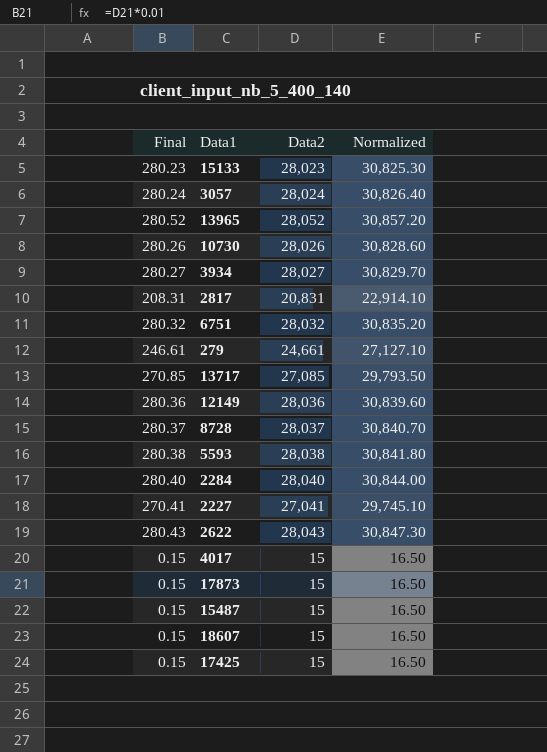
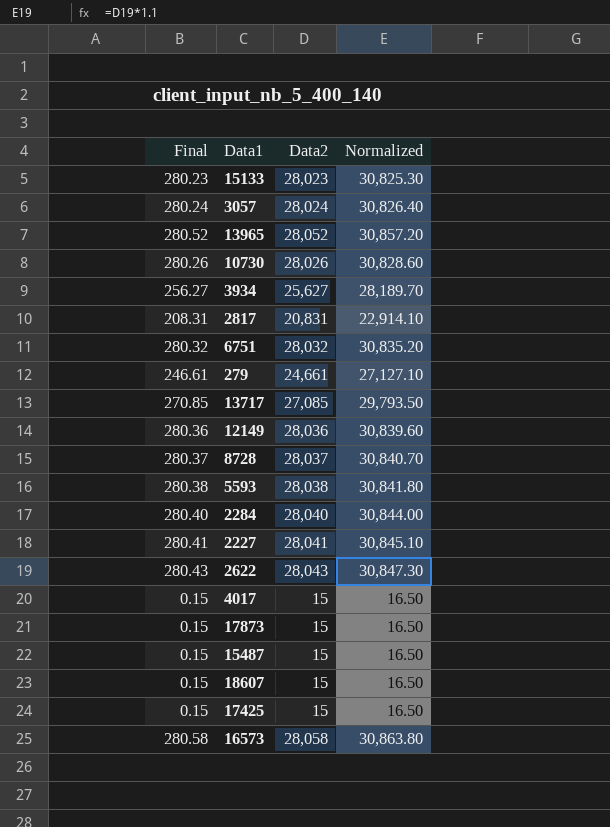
3934 | Final: 280.27 -> 256.27
3934 | Data2: 28,027 -> 25,627
3934 | Normalized: 30,829.70 -> 28,189.70
2227 | Final: 270.41 -> 280.41
2227 | Data2: 27,041 -> 28,041
2227 | Normalized: 29,745.10 -> 30,845.10
row 16573: none -> 280.58 | 28,058 | 30,863.80

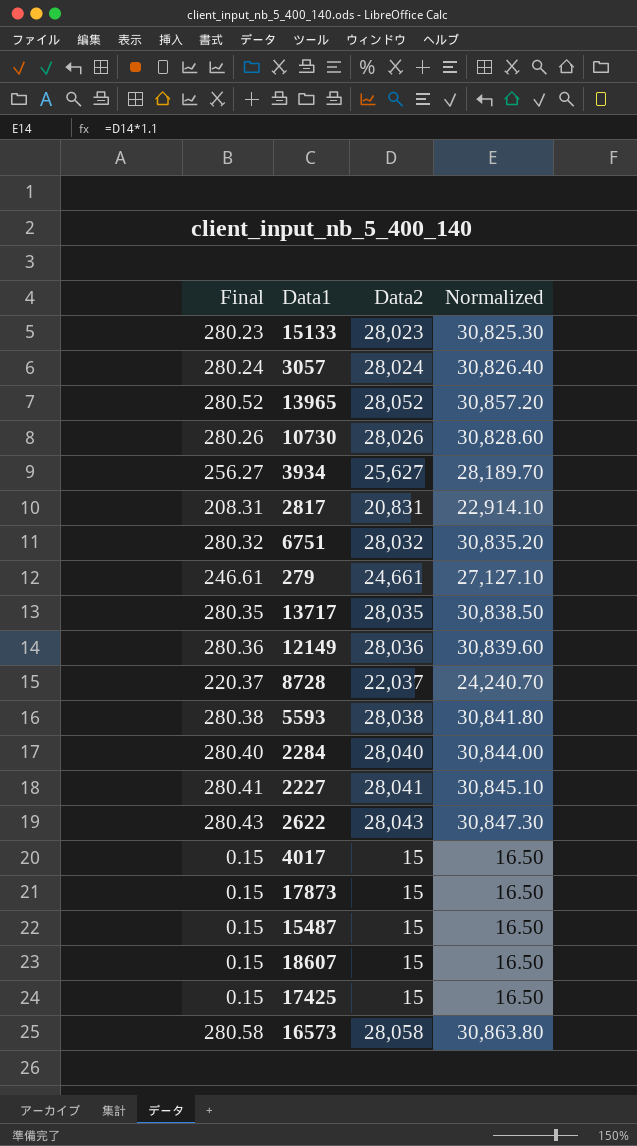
13717 | Final: 270.85 -> 280.35
13717 | Data2: 27,085 -> 28,035
13717 | Normalized: 29,793.50 -> 30,838.50
8728 | Final: 280.37 -> 220.37
8728 | Data2: 28,037 -> 22,037
8728 | Normalized: 30,840.70 -> 24,240.70

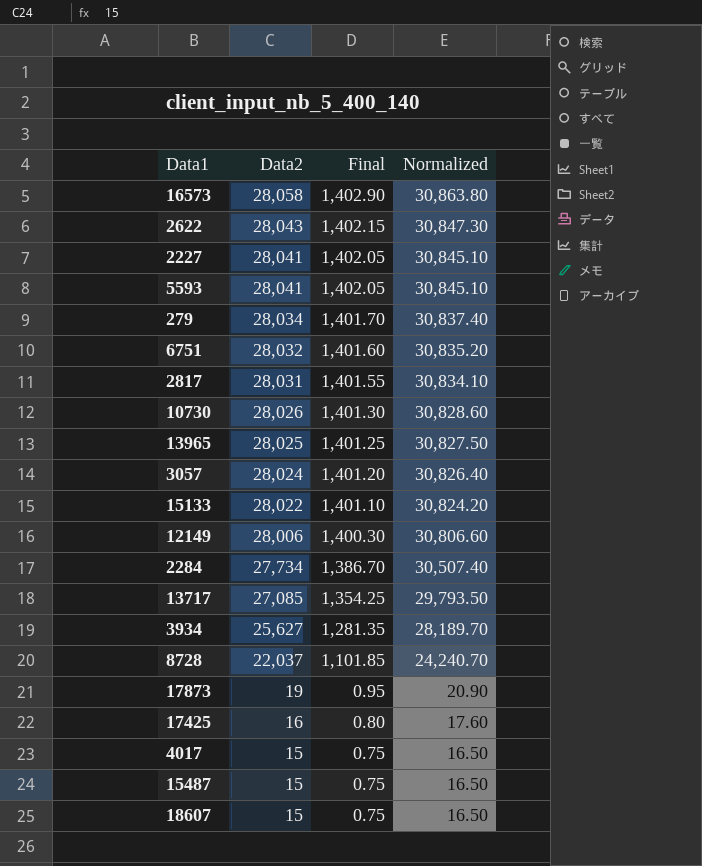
row order: none -> Data2 descending
column Final | formula: [Data2] * 0.01 -> [Data2] * 0.05
column Final | position: 1 -> 3
5593 | Data2: 28,038 -> 28,041
5593 | Normalized: 30,841.80 -> 30,845.10
279 | Data2: 24,661 -> 28,034
279 | Normalized: 27,127.10 -> 30,837.40
2817 | Data2: 20,831 -> 28,031
2817 | Normalized: 22,914.10 -> 30,834.10
13965 | Data2: 28,052 -> 28,025
13965 | Normalized: 30,857.20 -> 30,827.50
15133 | Data2: 28,023 -> 28,022
15133 | Normalized: 30,825.30 -> 30,824.20
12149 | Data2: 28,036 -> 28,006
12149 | Normalized: 30,839.60 -> 30,806.60
2284 | Data2: 28,040 -> 27,734
2284 | Normalized: 30,844.00 -> 30,507.40
13717 | Data2: 28,035 -> 27,085
13717 | Normalized: 30,838.50 -> 29,793.50
17873 | Data2: 15 -> 19
17873 | Normalized: 16.50 -> 20.90
17425 | Data2: 15 -> 16
17425 | Normalized: 16.50 -> 17.60

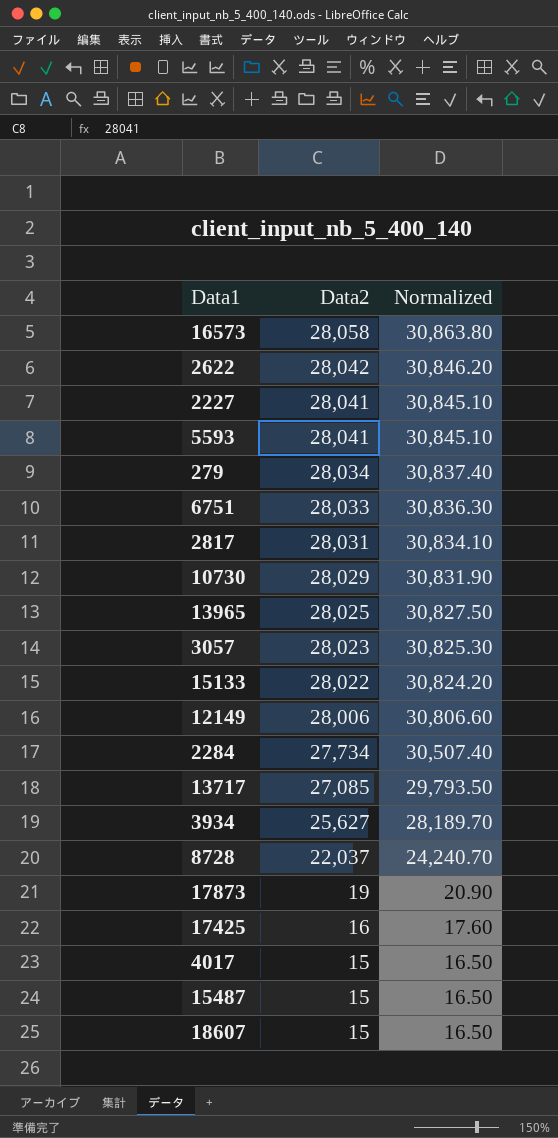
column Final | formula: [Data2] * 0.05 -> none
2622 | Data2: 28,043 -> 28,042
2622 | Normalized: 30,847.30 -> 30,846.20
6751 | Data2: 28,032 -> 28,033
6751 | Normalized: 30,835.20 -> 30,836.30
10730 | Data2: 28,026 -> 28,029
10730 | Normalized: 30,828.60 -> 30,831.90
3057 | Data2: 28,024 -> 28,023
3057 | Normalized: 30,826.40 -> 30,825.30

